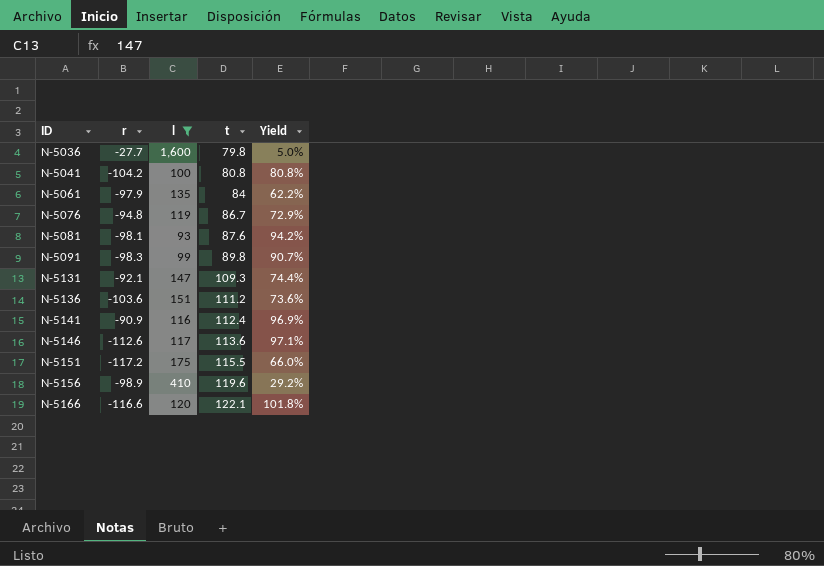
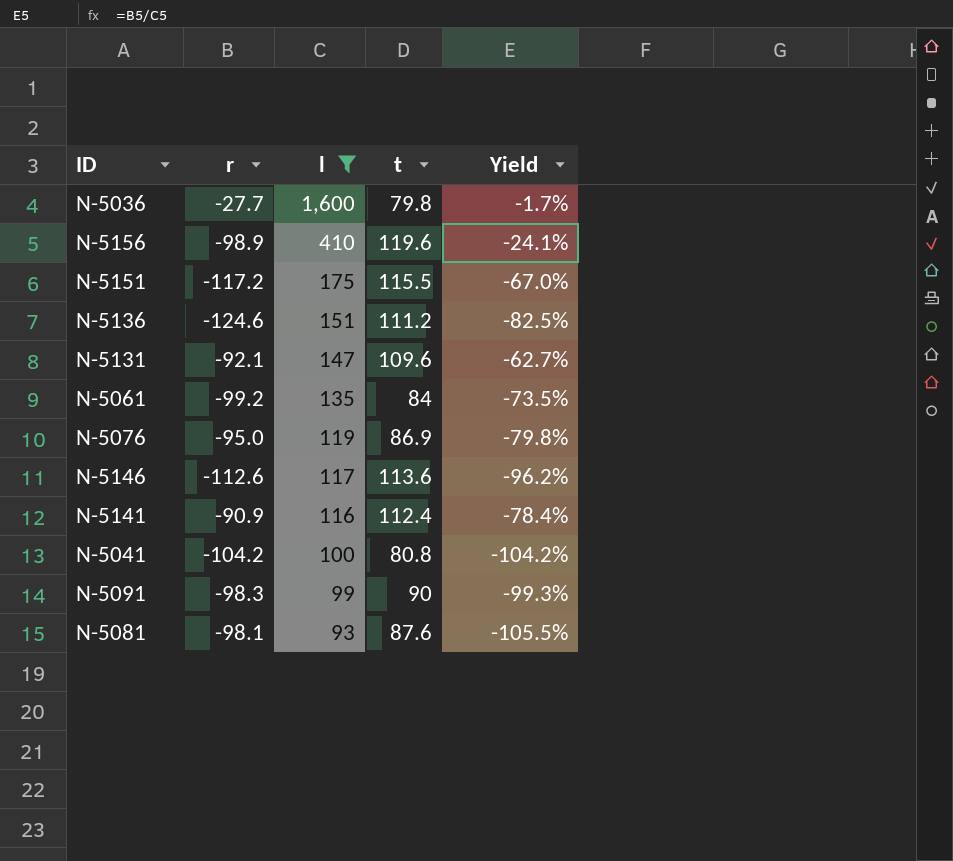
row order: ID ascending -> l descending
column Yield | formula: [t] / [l] -> [r] / [l]
row N-5166: -116.6 | 120 | 122.1 | 101.8% -> none
N-5136 | r: -103.6 -> -124.6
N-5131 | t: 109.3 -> 109.6
N-5061 | r: -97.9 -> -99.2
N-5076 | r: -94.8 -> -95.0
N-5076 | t: 86.7 -> 86.9
N-5091 | t: 89.8 -> 90

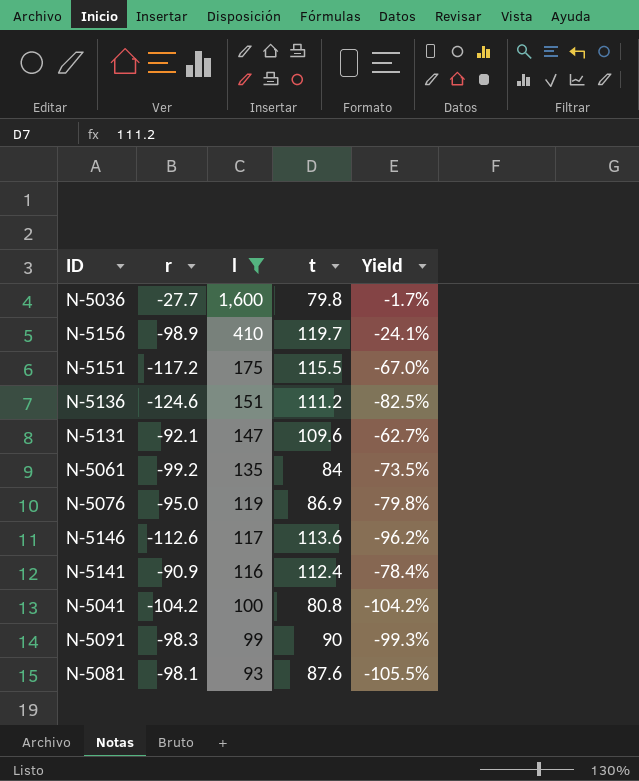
N-5156 | t: 119.6 -> 119.7

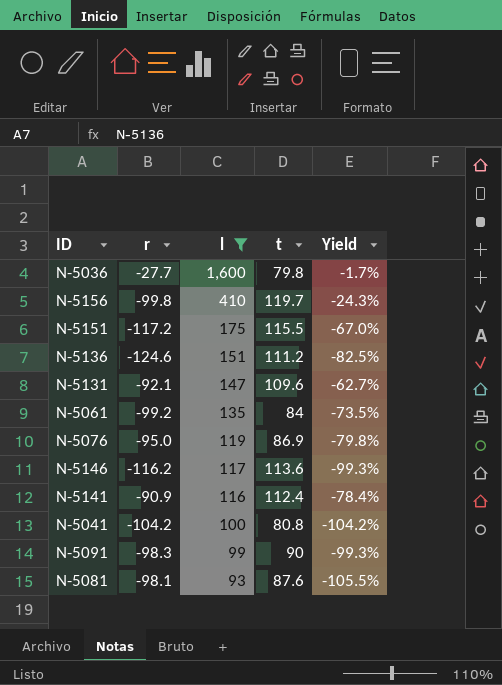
N-5156 | r: -98.9 -> -99.8
N-5156 | Yield: -24.1% -> -24.3%
N-5146 | r: -112.6 -> -116.2
N-5146 | Yield: -96.2% -> -99.3%

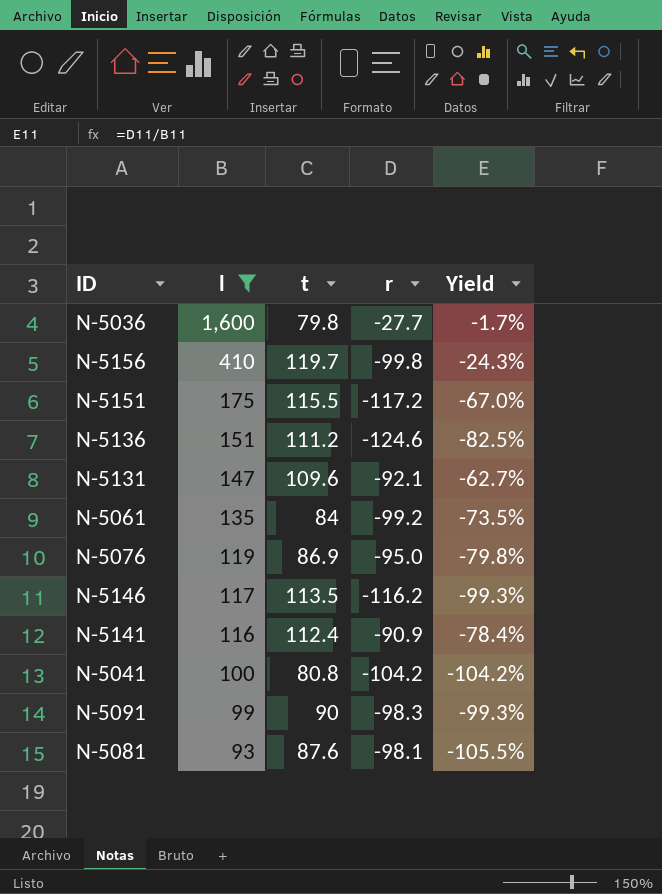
column r | position: 2 -> 4
N-5146 | t: 113.6 -> 113.5

